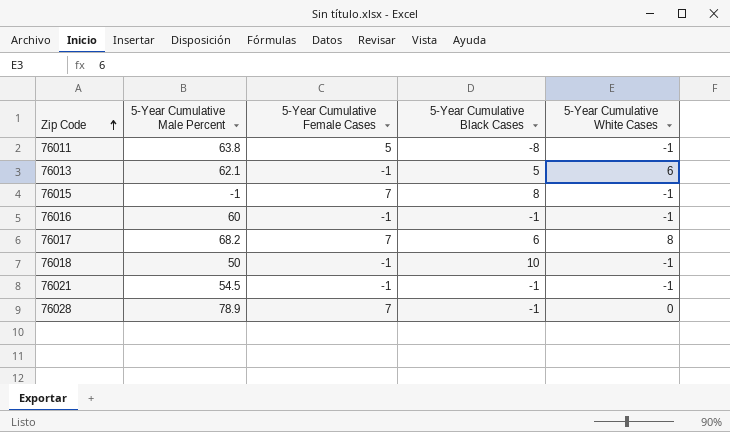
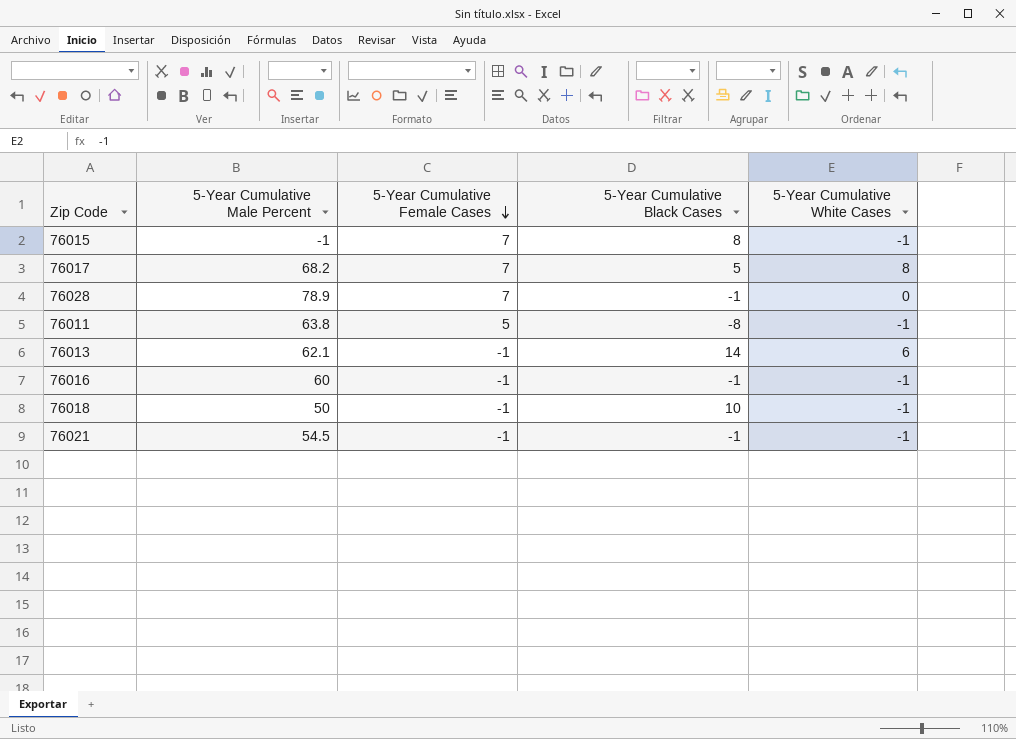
row order: Zip Code ascending -> 5-Year Cumulative Female Cases descending
76017 | 5-Year Cumulative Black Cases: 6 -> 5
76013 | 5-Year Cumulative Black Cases: 5 -> 14

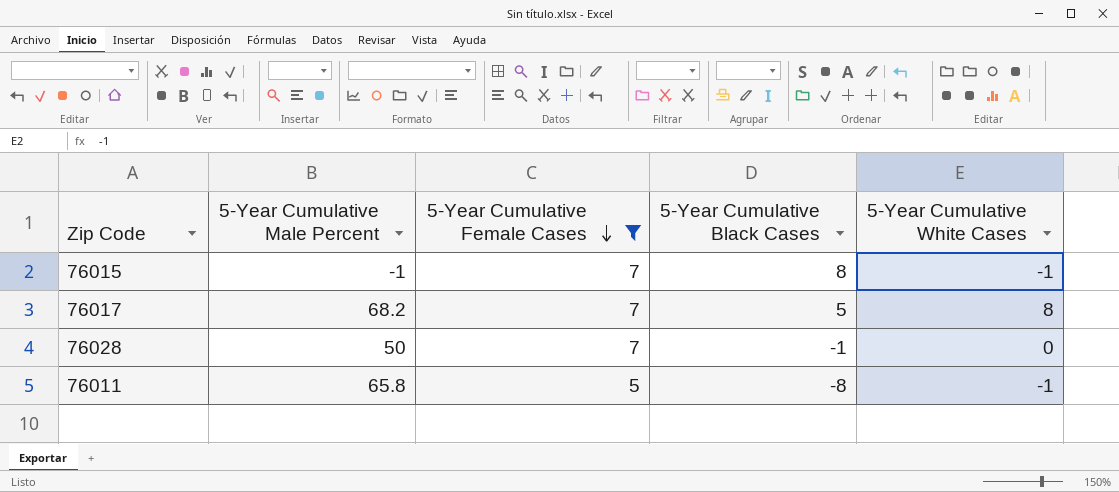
filter: none -> 5-Year Cumulative Female Cases != -1
76028 | 5-Year Cumulative Male Percent: 78.9 -> 50
76011 | 5-Year Cumulative Male Percent: 63.8 -> 65.8

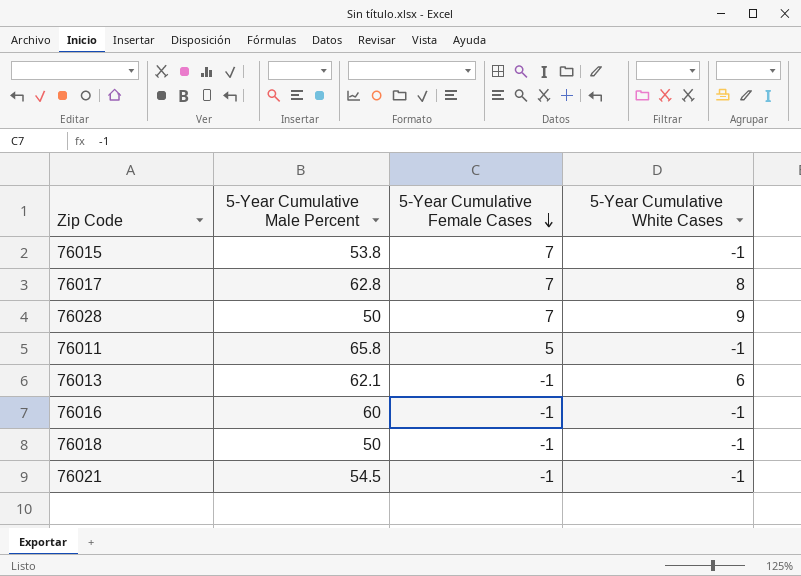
filter: 5-Year Cumulative Female Cases != -1 -> none
column 5-Year Cumulative Black Cases | position: 4 -> none
76015 | 5-Year Cumulative Male Percent: -1 -> 53.8
76017 | 5-Year Cumulative Male Percent: 68.2 -> 62.8
76028 | 5-Year Cumulative White Cases: 0 -> 9

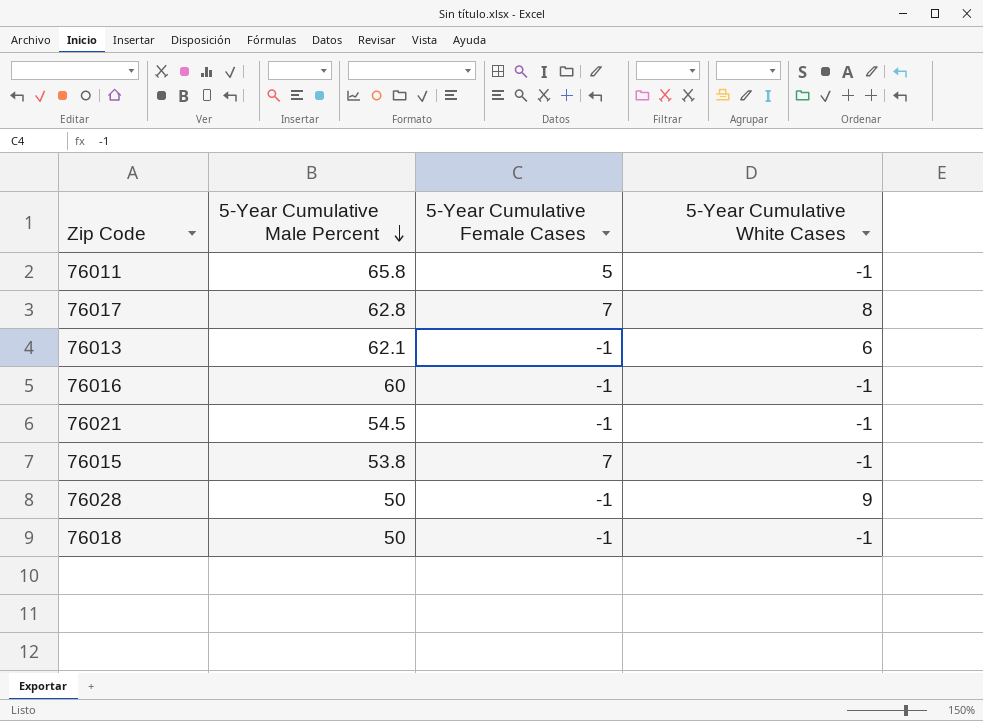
row order: 5-Year Cumulative Female Cases descending -> 5-Year Cumulative Male Percent descending
76028 | 5-Year Cumulative Female Cases: 7 -> -1

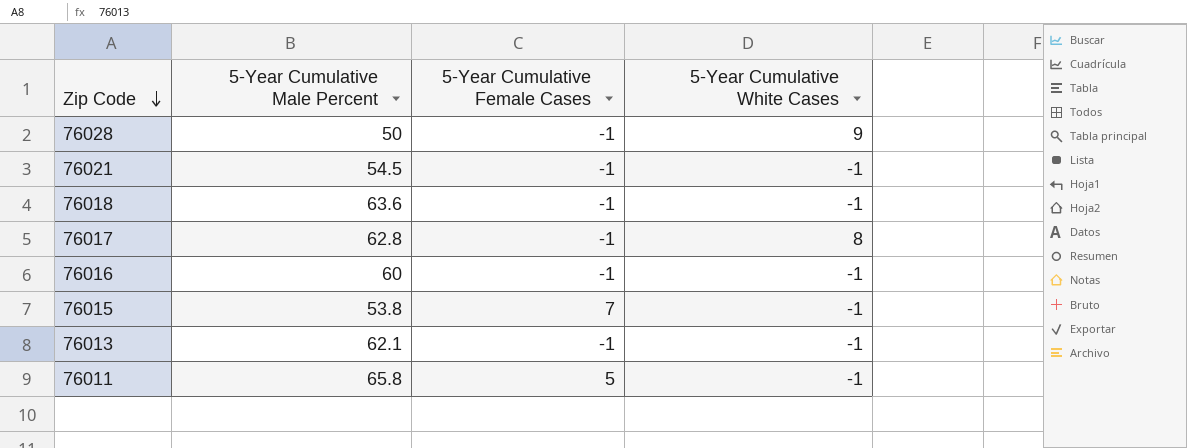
row order: 5-Year Cumulative Male Percent descending -> Zip Code descending
76018 | 5-Year Cumulative Male Percent: 50 -> 63.6
76017 | 5-Year Cumulative Female Cases: 7 -> -1
76013 | 5-Year Cumulative White Cases: 6 -> -1

